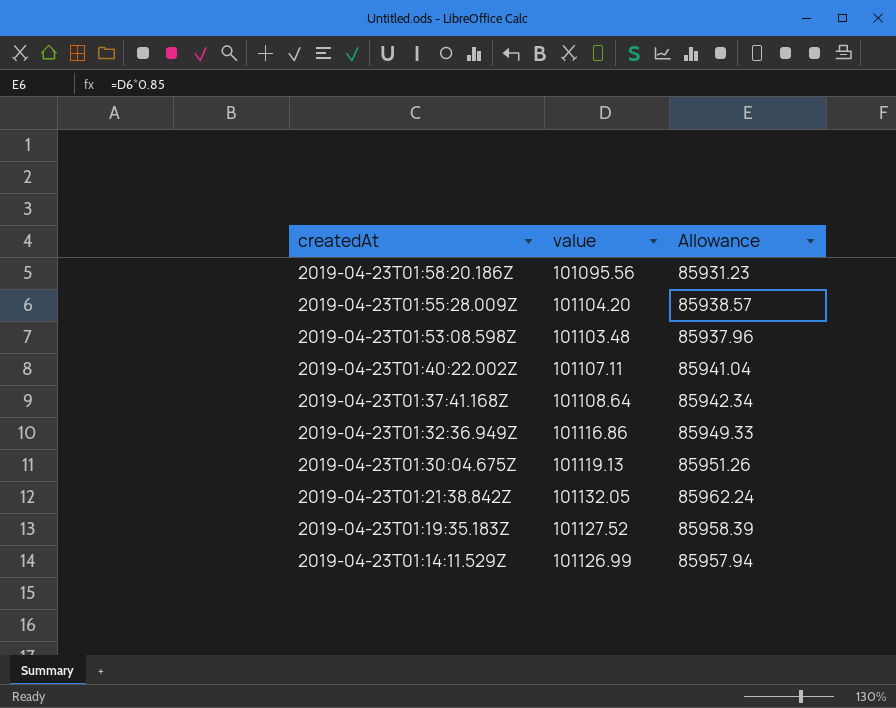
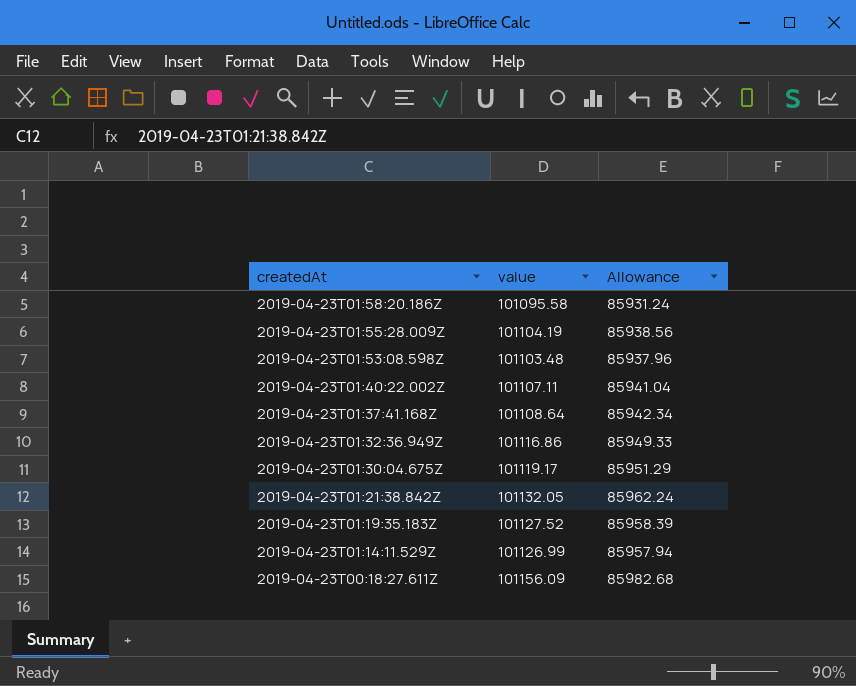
2019-04-23T01:58:20.186Z | value: 101095.56 -> 101095.58
2019-04-23T01:58:20.186Z | Allowance: 85931.23 -> 85931.24
2019-04-23T01:55:28.009Z | value: 101104.20 -> 101104.19
2019-04-23T01:55:28.009Z | Allowance: 85938.57 -> 85938.56
2019-04-23T01:30:04.675Z | value: 101119.13 -> 101119.17
2019-04-23T01:30:04.675Z | Allowance: 85951.26 -> 85951.29
row 2019-04-23T00:18:27.611Z: none -> 101156.09 | 85982.68

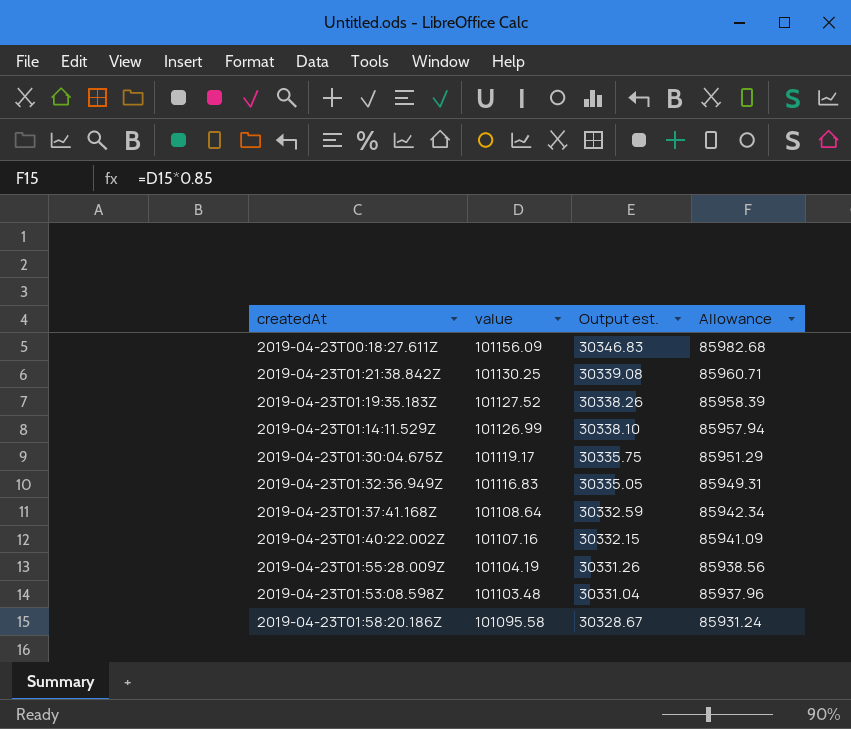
row order: createdAt descending -> value descending
column Output est. | formula: none -> [value] * 0.3
2019-04-23T01:21:38.842Z | value: 101132.05 -> 101130.25
2019-04-23T01:21:38.842Z | Allowance: 85962.24 -> 85960.71
2019-04-23T01:32:36.949Z | value: 101116.86 -> 101116.83
2019-04-23T01:32:36.949Z | Allowance: 85949.33 -> 85949.31
2019-04-23T01:40:22.002Z | value: 101107.11 -> 101107.16
2019-04-23T01:40:22.002Z | Allowance: 85941.04 -> 85941.09

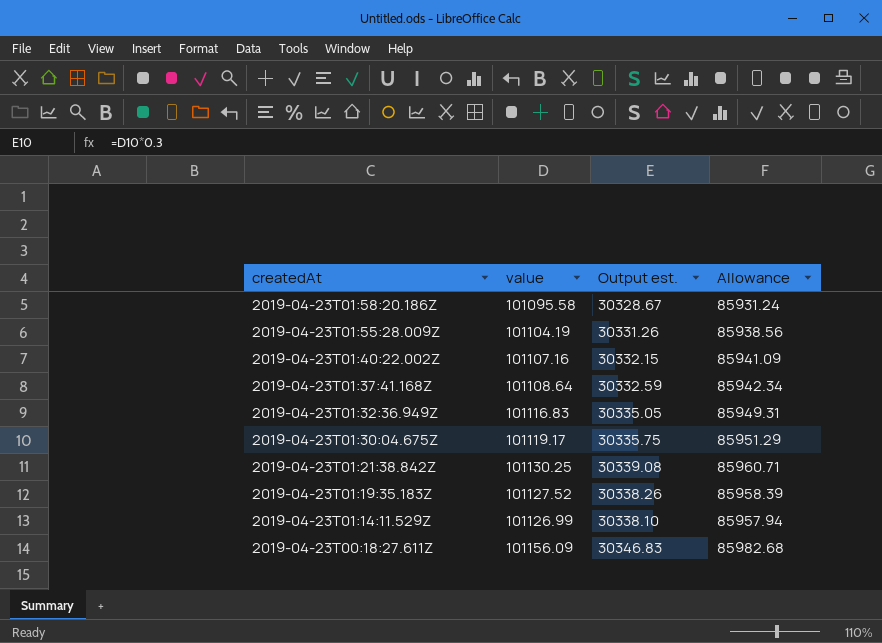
row order: value descending -> createdAt descending
row 2019-04-23T01:53:08.598Z: 101103.48 | 30331.04 | 85937.96 -> none

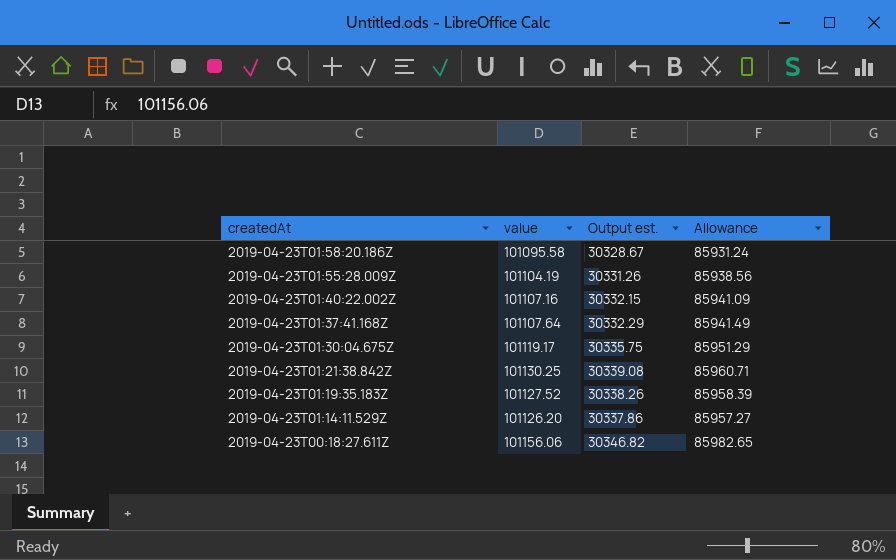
row 2019-04-23T01:32:36.949Z: 101116.83 | 30335.05 | 85949.31 -> none
2019-04-23T01:37:41.168Z | value: 101108.64 -> 101107.64
2019-04-23T01:37:41.168Z | Output est.: 30332.59 -> 30332.29
2019-04-23T01:37:41.168Z | Allowance: 85942.34 -> 85941.49
2019-04-23T01:14:11.529Z | value: 101126.99 -> 101126.20
2019-04-23T01:14:11.529Z | Output est.: 30338.10 -> 30337.86
2019-04-23T01:14:11.529Z | Allowance: 85957.94 -> 85957.27
2019-04-23T00:18:27.611Z | value: 101156.09 -> 101156.06
2019-04-23T00:18:27.611Z | Output est.: 30346.83 -> 30346.82
2019-04-23T00:18:27.611Z | Allowance: 85982.68 -> 85982.65

